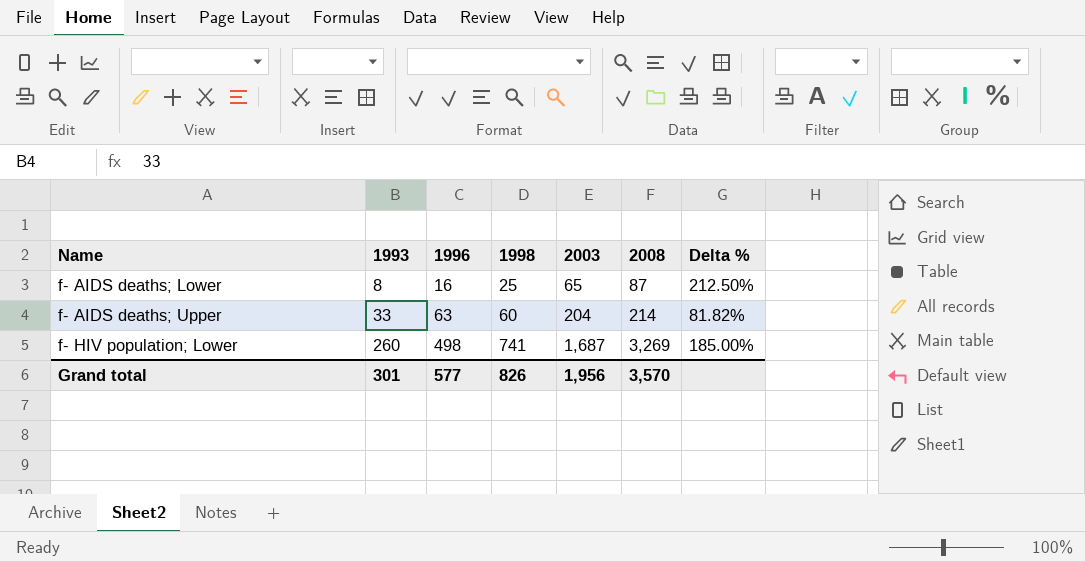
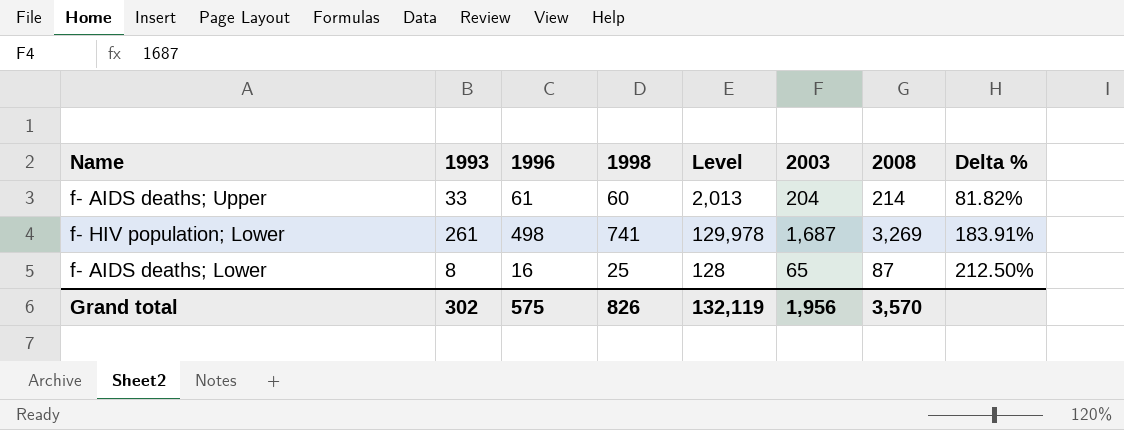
row order: Name ascending -> Delta % ascending
column Level | formula: none -> [1993] * [1996]
f- AIDS deaths; Upper | 1996: 63 -> 61
f- HIV population; Lower | 1993: 260 -> 261
f- HIV population; Lower | Delta %: 185.00% -> 183.91%
Grand total | 1993: 301 -> 302
Grand total | 1996: 577 -> 575

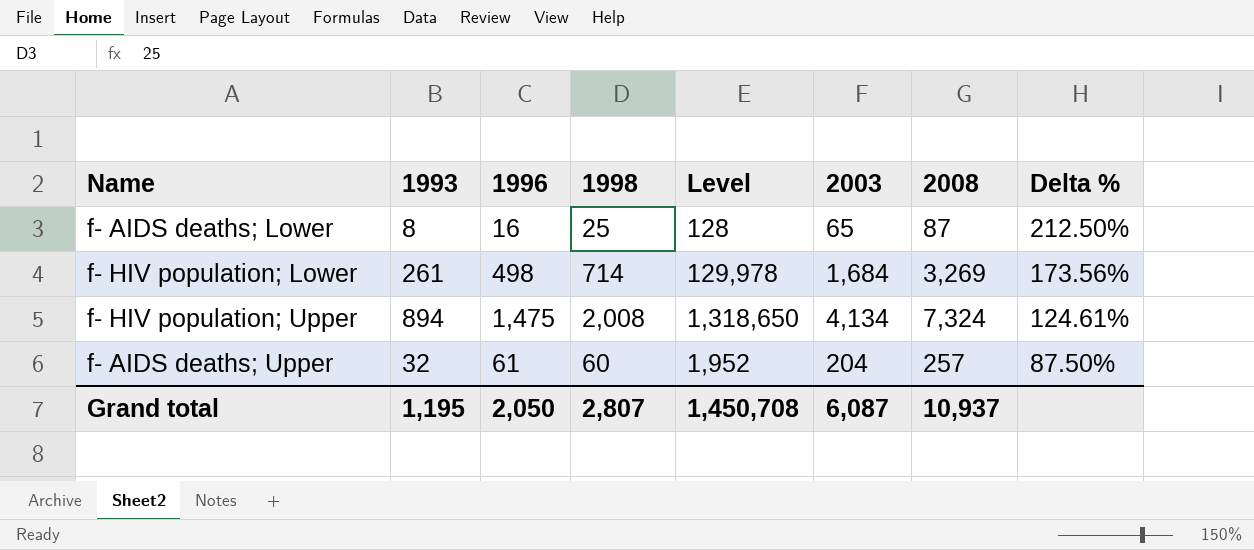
row order: Delta % ascending -> Delta % descending
f- HIV population; Lower | 1998: 741 -> 714
f- HIV population; Lower | 2003: 1,687 -> 1,684
f- HIV population; Lower | Delta %: 183.91% -> 173.56%
row f- HIV population; Upper: none -> 894 | 1,475 | 2,008 | 1,318,650 | 4,134 | 7,324 | 124.61%
f- AIDS deaths; Upper | 1993: 33 -> 32
f- AIDS deaths; Upper | Level: 2,013 -> 1,952
f- AIDS deaths; Upper | 2008: 214 -> 257
f- AIDS deaths; Upper | Delta %: 81.82% -> 87.50%
Grand total | 1993: 302 -> 1,195
Grand total | 1996: 575 -> 2,050
Grand total | 1998: 826 -> 2,807
Grand total | Level: 132,119 -> 1,450,708
Grand total | 2003: 1,956 -> 6,087
Grand total | 2008: 3,570 -> 10,937

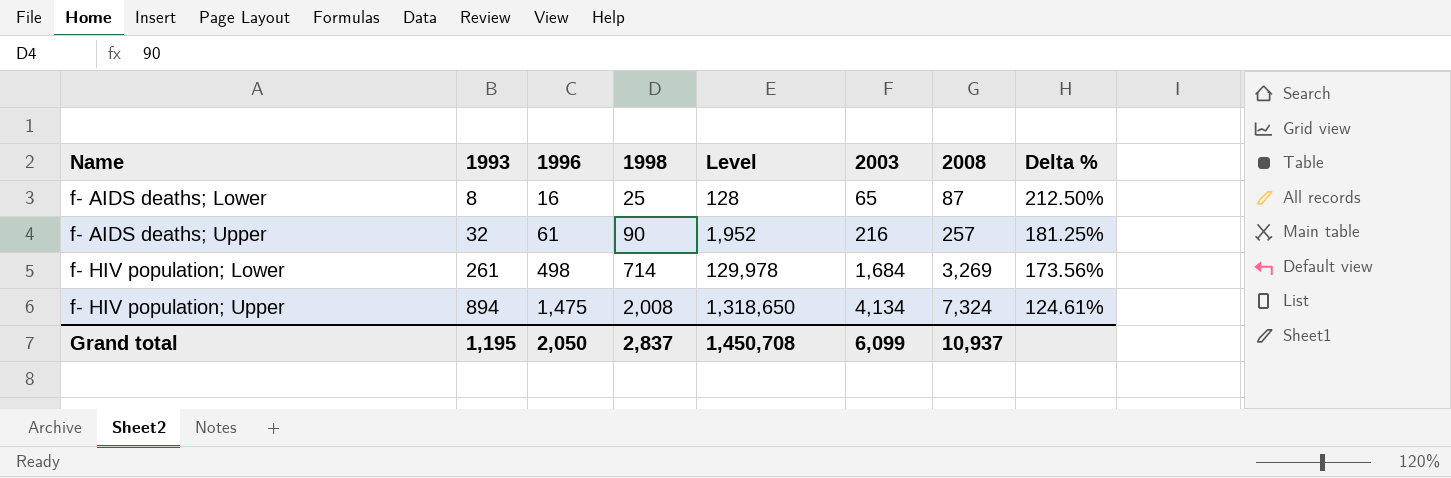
row order: Delta % descending -> Name ascending
f- AIDS deaths; Upper | 1998: 60 -> 90
f- AIDS deaths; Upper | 2003: 204 -> 216
f- AIDS deaths; Upper | Delta %: 87.50% -> 181.25%
Grand total | 1998: 2,807 -> 2,837
Grand total | 2003: 6,087 -> 6,099

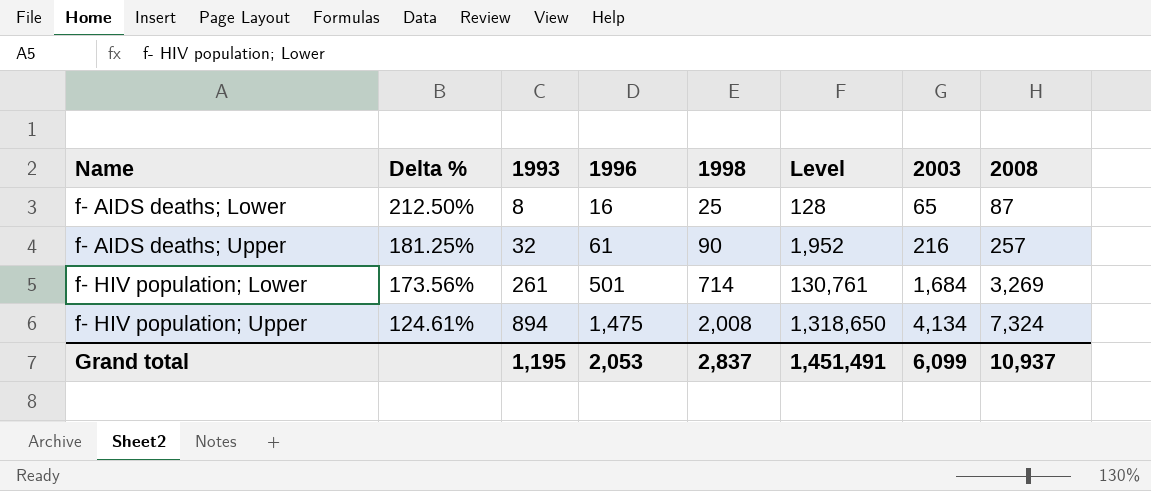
column Delta % | position: 8 -> 2
f- HIV population; Lower | 1996: 498 -> 501
f- HIV population; Lower | Level: 129,978 -> 130,761
Grand total | 1996: 2,050 -> 2,053
Grand total | Level: 1,450,708 -> 1,451,491

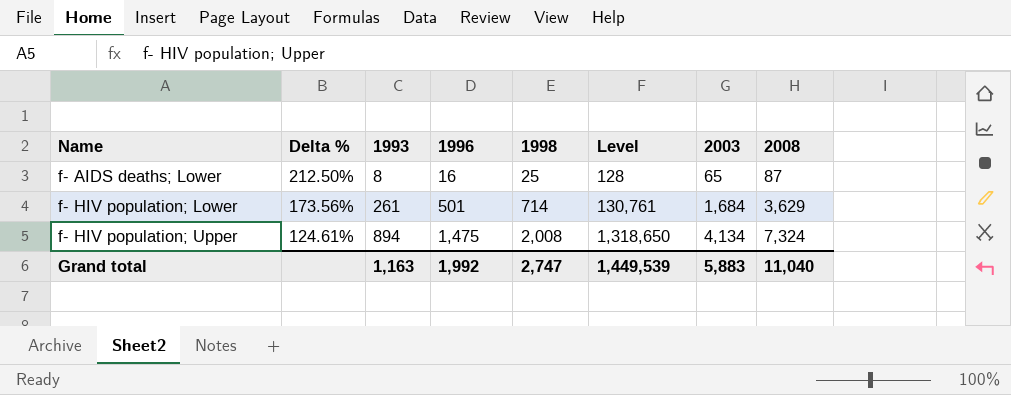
row f- AIDS deaths; Upper: 181.25% | 32 | 61 | 90 | 1,952 | 216 | 257 -> none
f- HIV population; Lower | 2008: 3,269 -> 3,629
Grand total | 1993: 1,195 -> 1,163
Grand total | 1996: 2,053 -> 1,992
Grand total | 1998: 2,837 -> 2,747
Grand total | Level: 1,451,491 -> 1,449,539
Grand total | 2003: 6,099 -> 5,883
Grand total | 2008: 10,937 -> 11,040

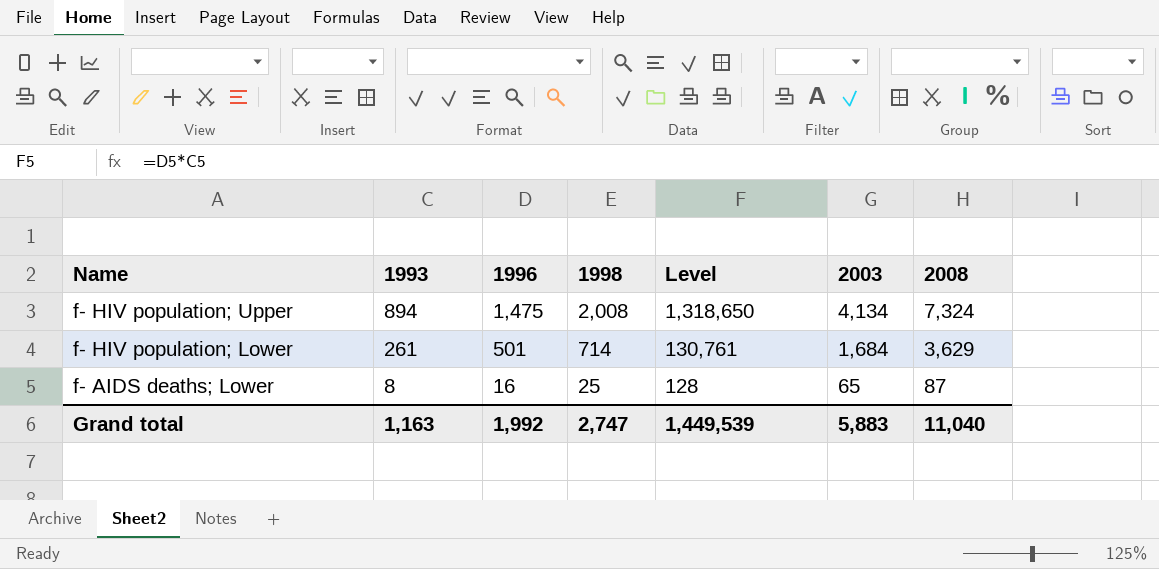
row order: Name ascending -> Name descending
column Delta % | formula: ([1998] - [1993]) / [1993] -> none

